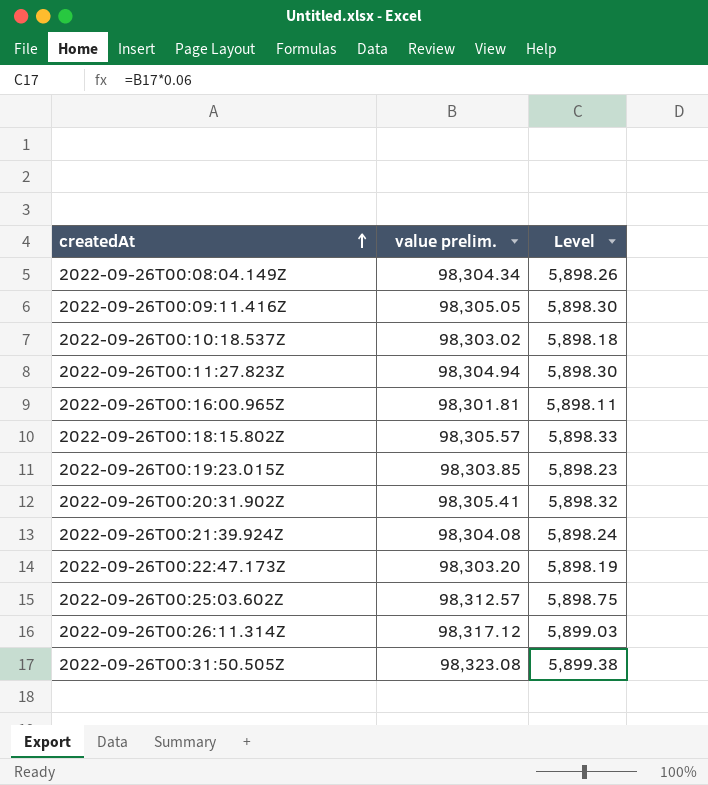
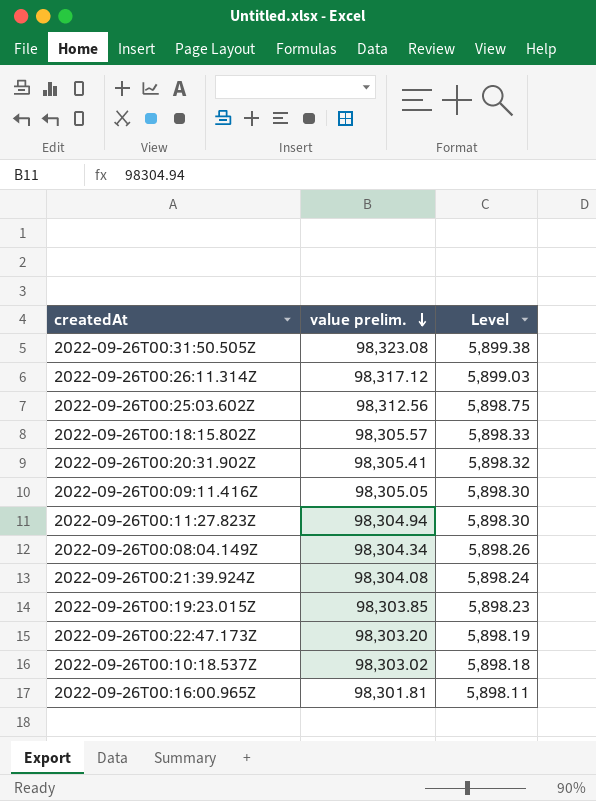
row order: createdAt ascending -> value prelim. descending
2022-09-26T00:25:03.602Z | value prelim.: 98,312.57 -> 98,312.56

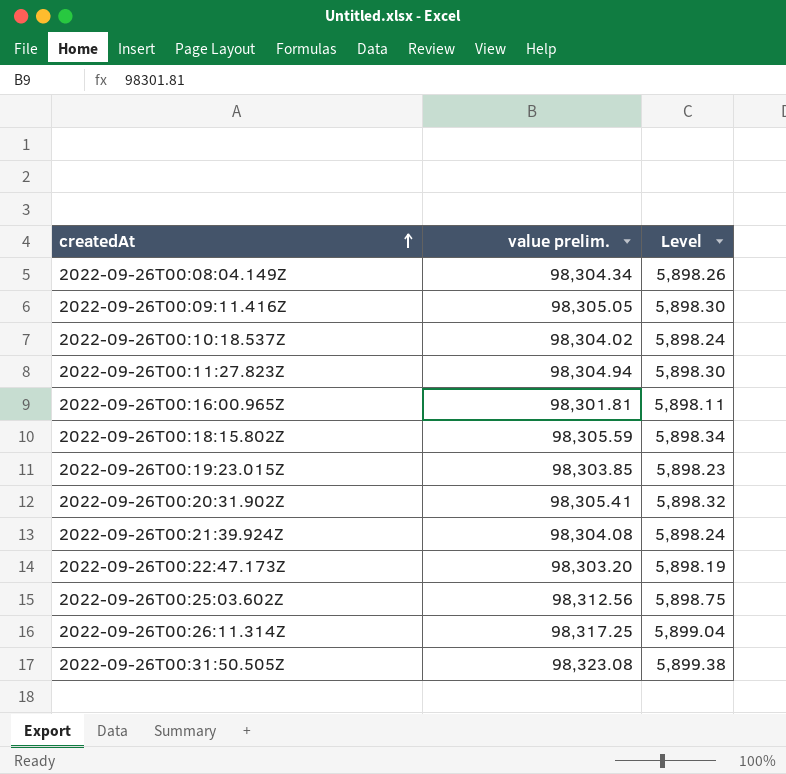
row order: value prelim. descending -> createdAt ascending
2022-09-26T00:10:18.537Z | value prelim.: 98,303.02 -> 98,304.02
2022-09-26T00:10:18.537Z | Level: 5,898.18 -> 5,898.24
2022-09-26T00:18:15.802Z | value prelim.: 98,305.57 -> 98,305.59
2022-09-26T00:18:15.802Z | Level: 5,898.33 -> 5,898.34
2022-09-26T00:26:11.314Z | value prelim.: 98,317.12 -> 98,317.25
2022-09-26T00:26:11.314Z | Level: 5,899.03 -> 5,899.04

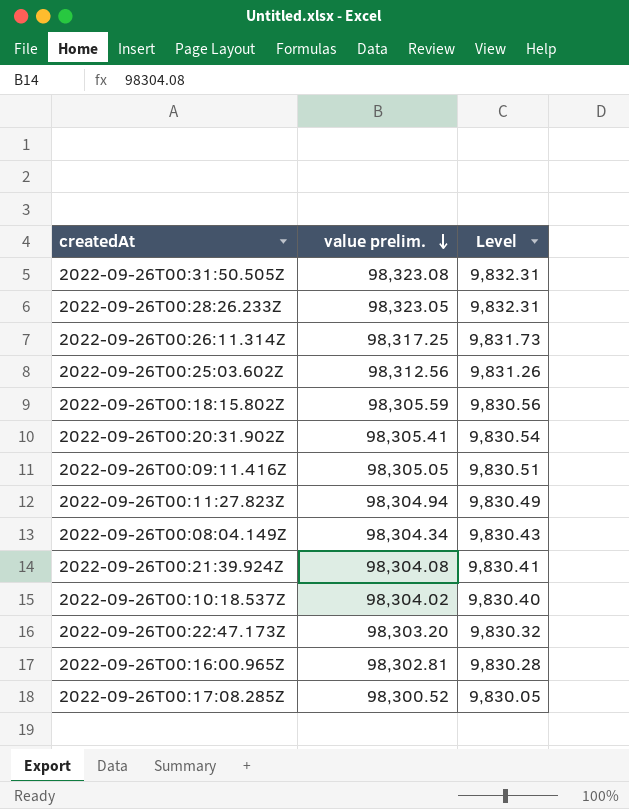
row order: createdAt ascending -> value prelim. descending
column Level | formula: [value prelim.] * 0.06 -> [value prelim.] * 0.1
row 2022-09-26T00:19:23.015Z: 98,303.85 | 5,898.23 -> none
row 2022-09-26T00:28:26.233Z: none -> 98,323.05 | 9,832.31
2022-09-26T00:16:00.965Z | value prelim.: 98,301.81 -> 98,302.81
row 2022-09-26T00:17:08.285Z: none -> 98,300.52 | 9,830.05

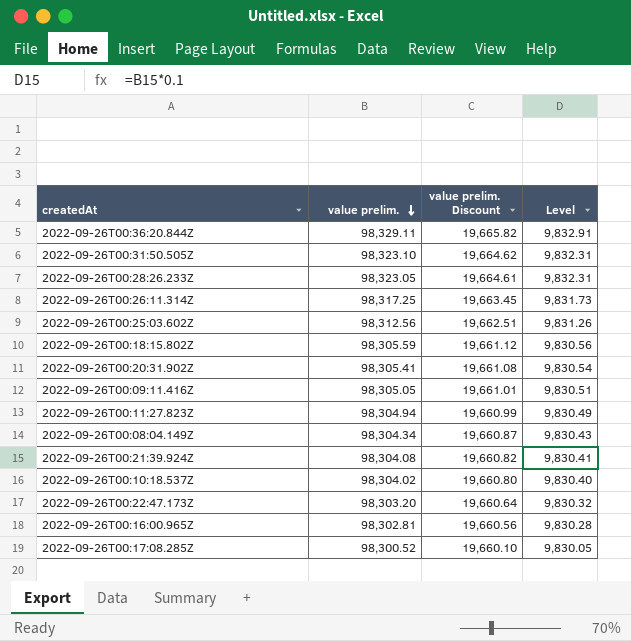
column value prelim. Discount | formula: none -> [value prelim.] * 0.2
row 2022-09-26T00:36:20.844Z: none -> 98,329.11 | 19,665.82 | 9,832.91
2022-09-26T00:31:50.505Z | value prelim.: 98,323.08 -> 98,323.10

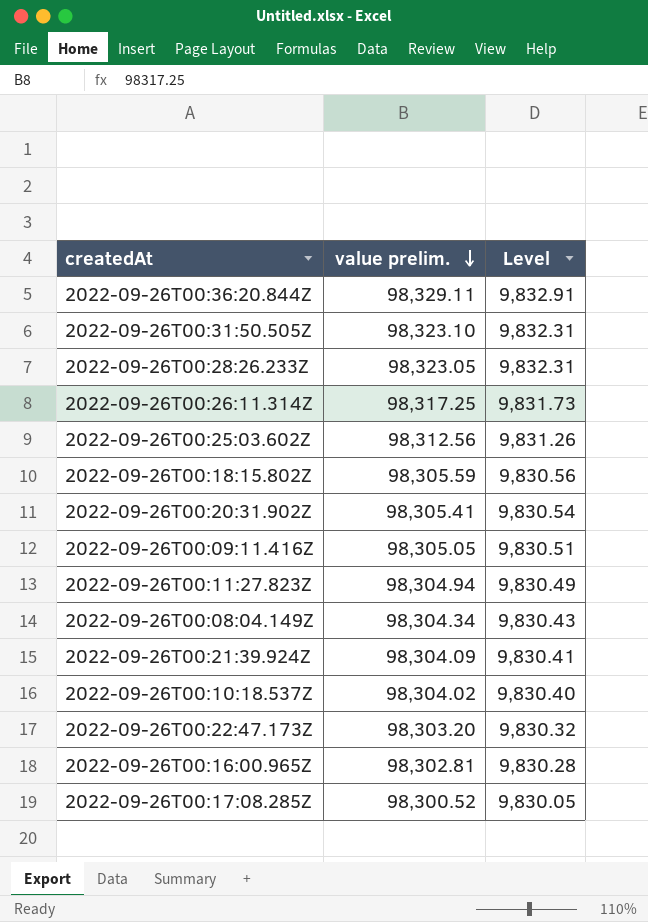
column value prelim. Discount | formula: [value prelim.] * 0.2 -> none
2022-09-26T00:21:39.924Z | value prelim.: 98,304.08 -> 98,304.09

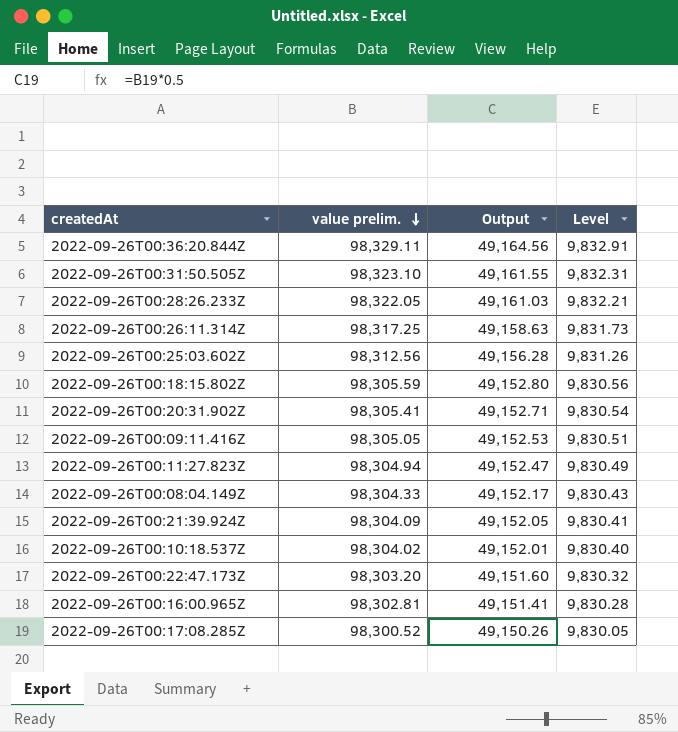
column Output | formula: none -> [value prelim.] * 0.5
2022-09-26T00:28:26.233Z | value prelim.: 98,323.05 -> 98,322.05
2022-09-26T00:28:26.233Z | Level: 9,832.31 -> 9,832.21
2022-09-26T00:08:04.149Z | value prelim.: 98,304.34 -> 98,304.33

